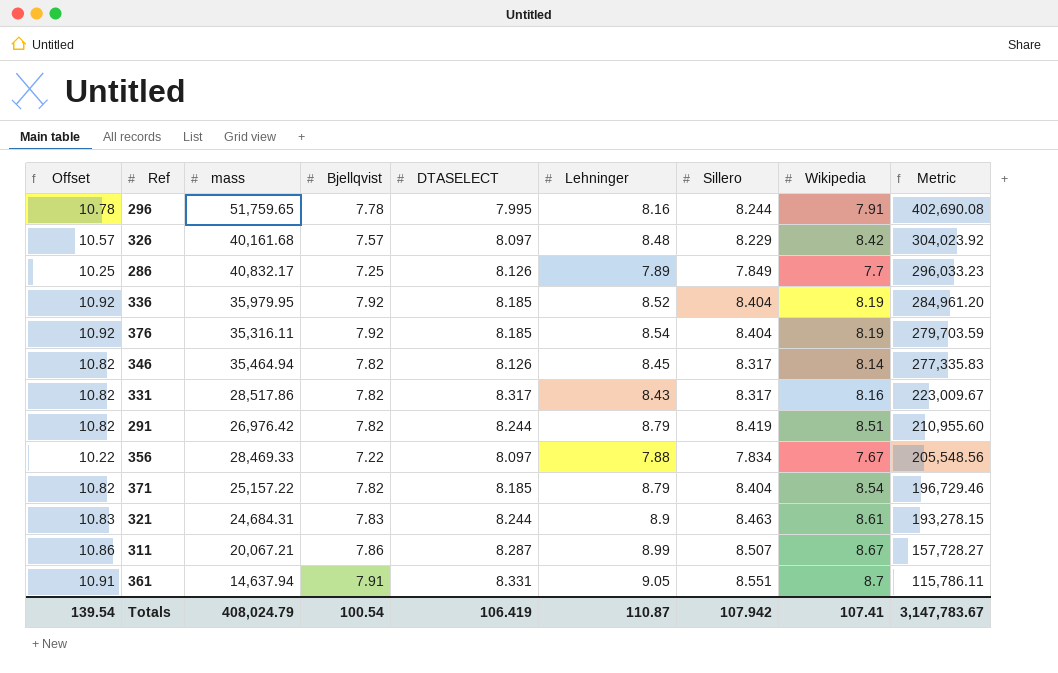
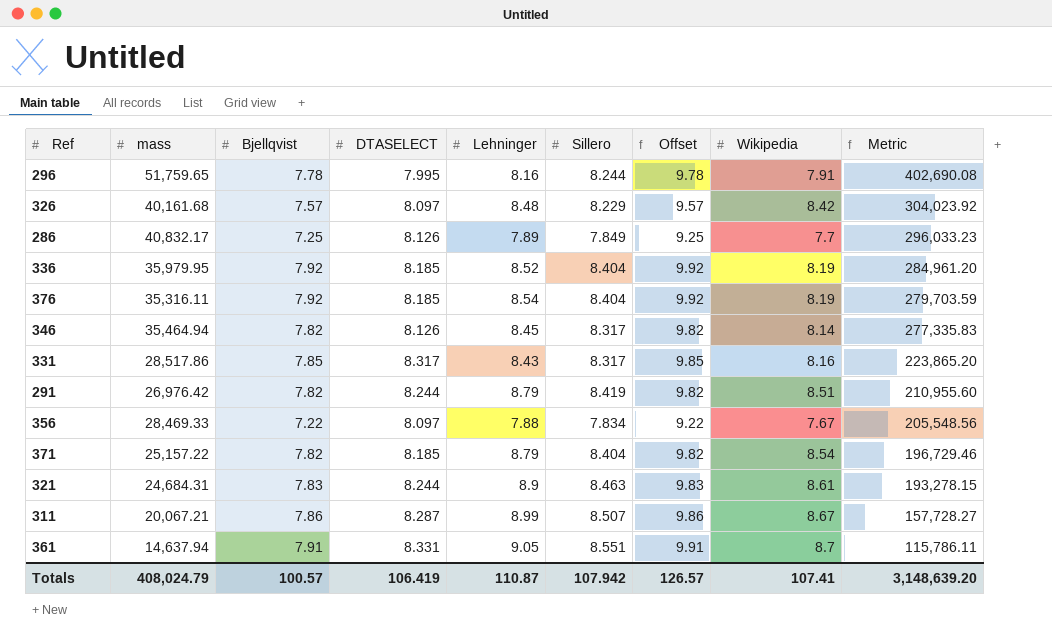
column Offset | formula: [Bjellqvist] + 3 -> [Bjellqvist] + 2
column Offset | position: 1 -> 7
331 | Bjellqvist: 7.82 -> 7.85
331 | Metric: 223,009.67 -> 223,865.20
Totals | Bjellqvist: 100.54 -> 100.57
Totals | Offset: 139.54 -> 126.57
Totals | Metric: 3,147,783.67 -> 3,148,639.20

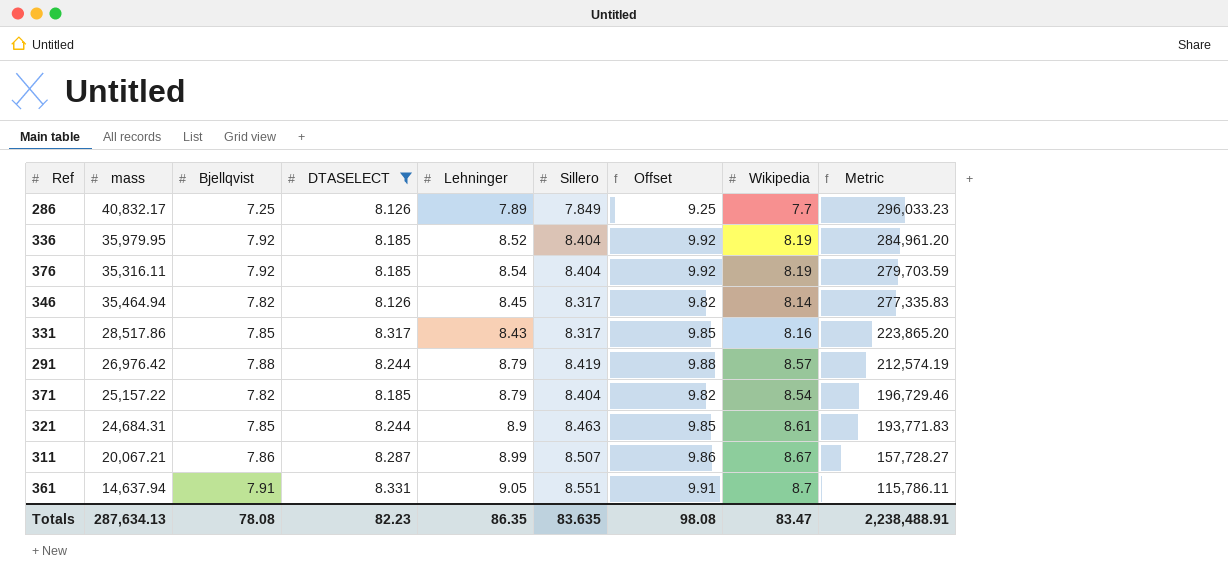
filter: none -> DTASELECT >= 8.126
291 | Bjellqvist: 7.82 -> 7.88
291 | Offset: 9.82 -> 9.88
291 | Wikipedia: 8.51 -> 8.57
291 | Metric: 210,955.60 -> 212,574.19
321 | Bjellqvist: 7.83 -> 7.85
321 | Offset: 9.83 -> 9.85
321 | Metric: 193,278.15 -> 193,771.83
Totals | mass: 408,024.79 -> 287,634.13
Totals | Bjellqvist: 100.57 -> 78.08
Totals | DTASELECT: 106.419 -> 82.23
Totals | Lehninger: 110.87 -> 86.35
Totals | Sillero: 107.942 -> 83.635
Totals | Offset: 126.57 -> 98.08
Totals | Wikipedia: 107.41 -> 83.47
Totals | Metric: 3,148,639.20 -> 2,238,488.91

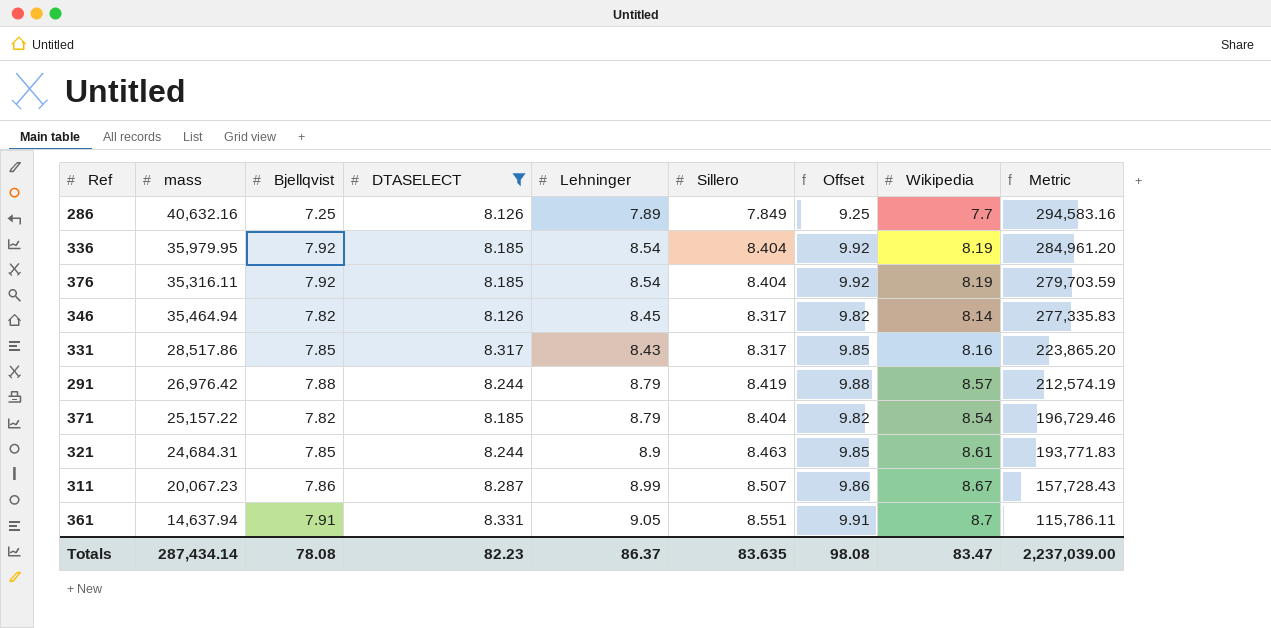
286 | mass: 40,832.17 -> 40,632.16
286 | Metric: 296,033.23 -> 294,583.16
336 | Lehninger: 8.52 -> 8.54
311 | mass: 20,067.21 -> 20,067.23
311 | Metric: 157,728.27 -> 157,728.43
Totals | mass: 287,634.13 -> 287,434.14
Totals | Lehninger: 86.35 -> 86.37
Totals | Metric: 2,238,488.91 -> 2,237,039.00

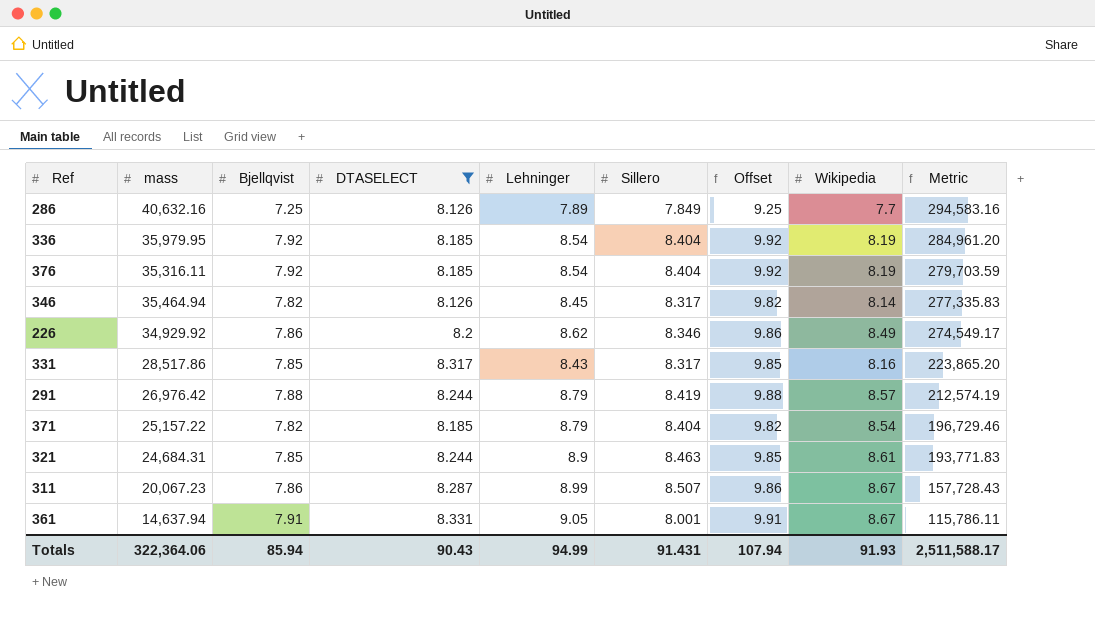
row 226: none -> 34,929.92 | 7.86 | 8.2 | 8.62 | 8.346 | 9.86 | 8.49 | 274,549.17
361 | Sillero: 8.551 -> 8.001
361 | Wikipedia: 8.7 -> 8.67
Totals | mass: 287,434.14 -> 322,364.06
Totals | Bjellqvist: 78.08 -> 85.94
Totals | DTASELECT: 82.23 -> 90.43
Totals | Lehninger: 86.37 -> 94.99
Totals | Sillero: 83.635 -> 91.431
Totals | Offset: 98.08 -> 107.94
Totals | Wikipedia: 83.47 -> 91.93
Totals | Metric: 2,237,039.00 -> 2,511,588.17

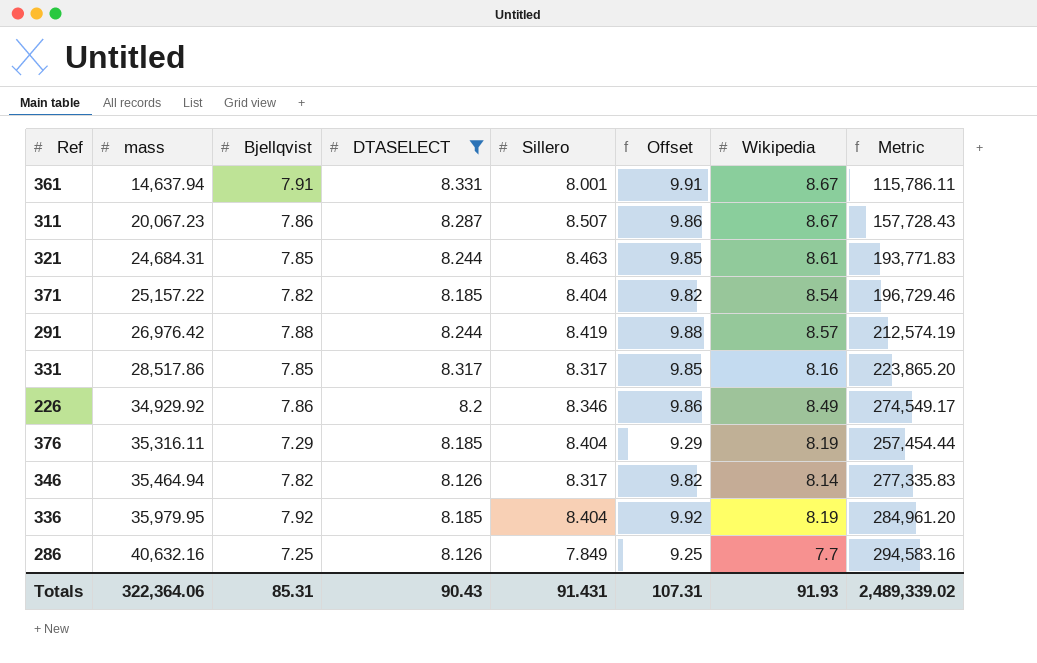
row order: Metric descending -> mass ascending
column Lehninger | position: 5 -> none
376 | Bjellqvist: 7.92 -> 7.29
376 | Offset: 9.92 -> 9.29
376 | Metric: 279,703.59 -> 257,454.44
Totals | Bjellqvist: 85.94 -> 85.31
Totals | Offset: 107.94 -> 107.31
Totals | Metric: 2,511,588.17 -> 2,489,339.02

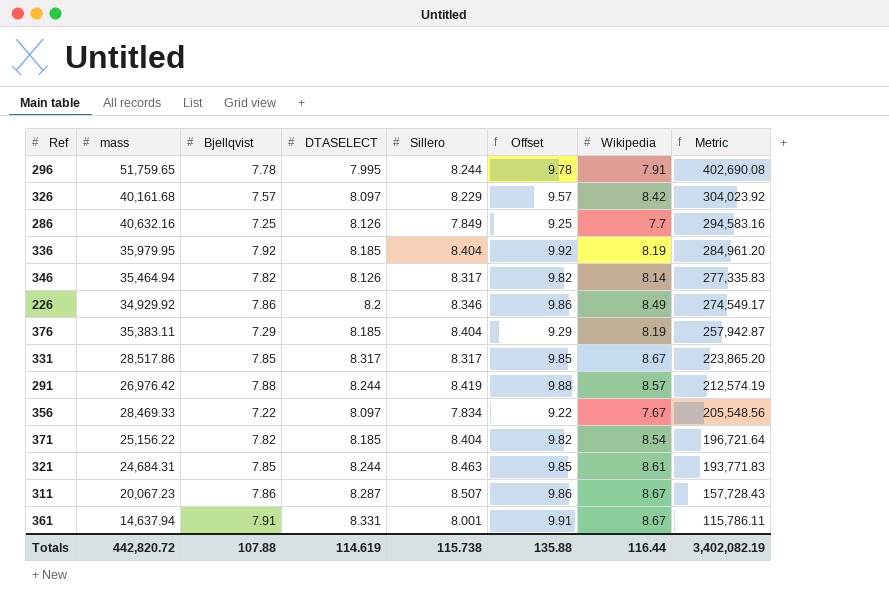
filter: DTASELECT >= 8.126 -> none
row order: mass ascending -> Metric descending
376 | mass: 35,316.11 -> 35,383.11
376 | Metric: 257,454.44 -> 257,942.87
331 | Wikipedia: 8.16 -> 8.67
371 | mass: 25,157.22 -> 25,156.22
371 | Metric: 196,729.46 -> 196,721.64
Totals | mass: 322,364.06 -> 442,820.72
Totals | Bjellqvist: 85.31 -> 107.88
Totals | DTASELECT: 90.43 -> 114.619
Totals | Sillero: 91.431 -> 115.738
Totals | Offset: 107.31 -> 135.88
Totals | Wikipedia: 91.93 -> 116.44
Totals | Metric: 2,489,339.02 -> 3,402,082.19

